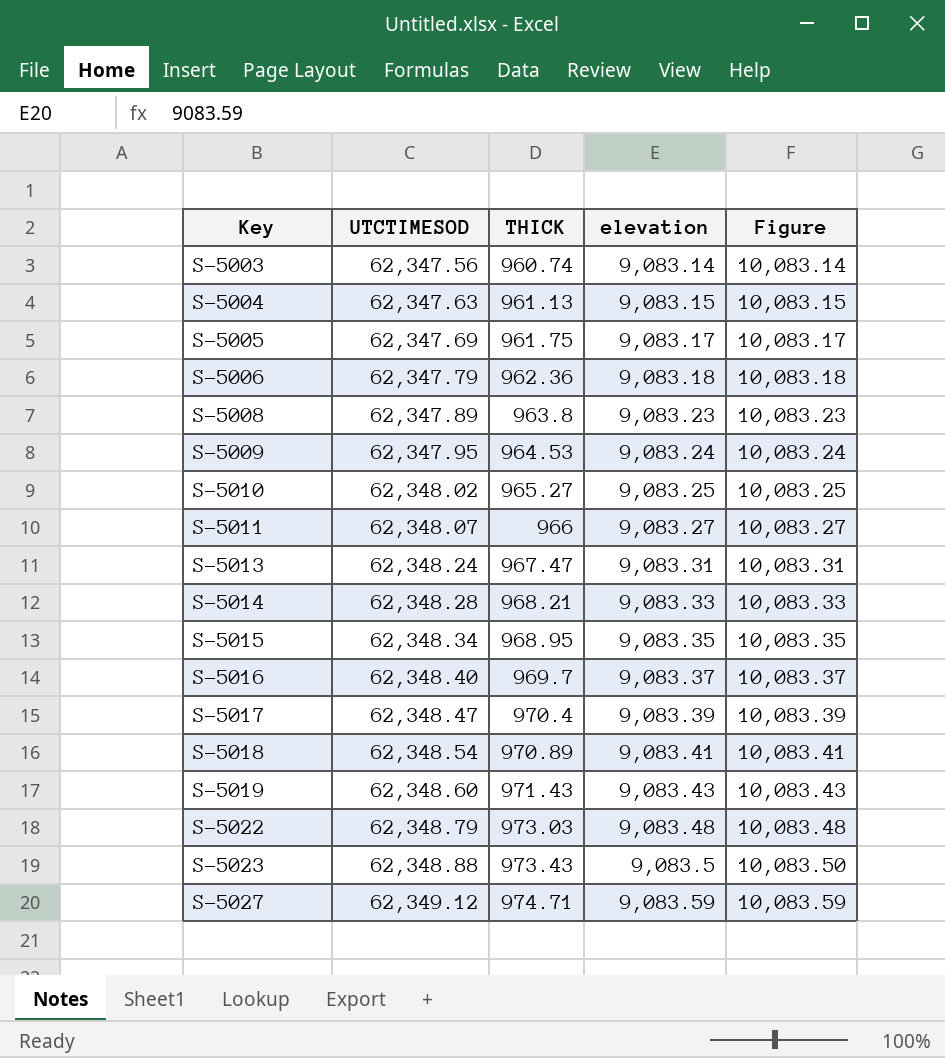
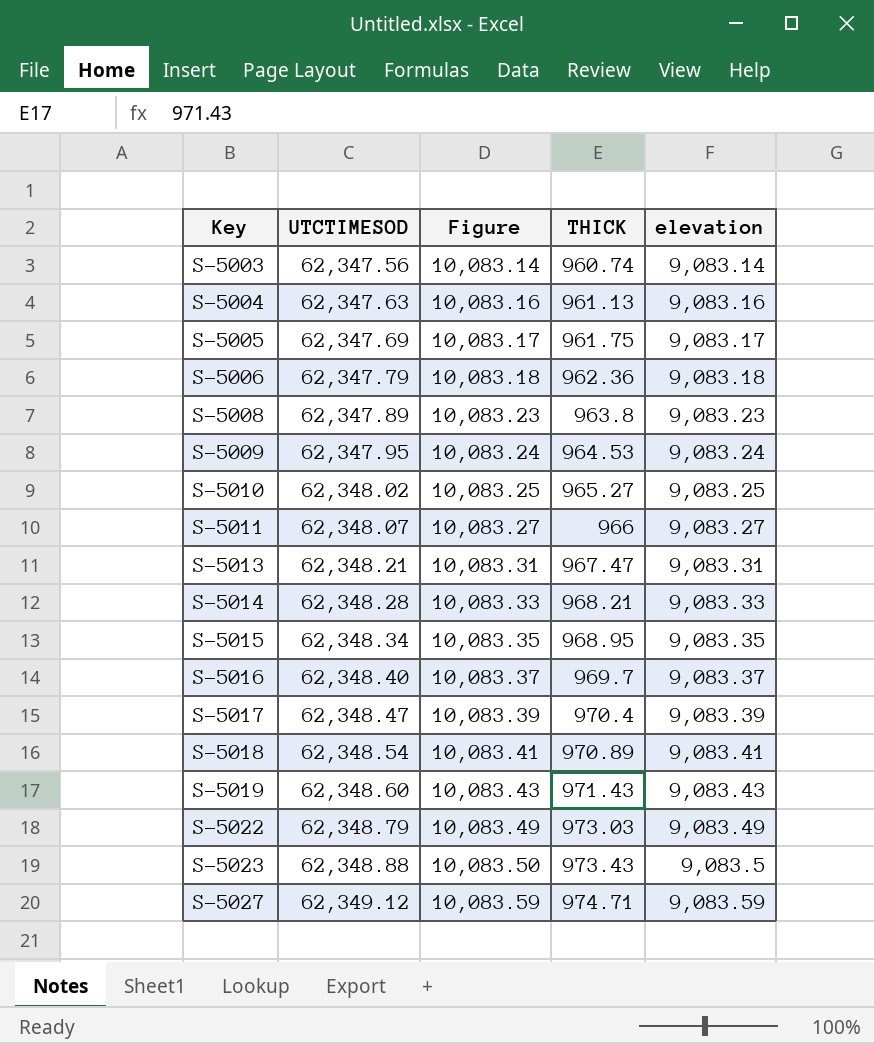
column Figure | position: 5 -> 3
S-5004 | Figure: 10,083.15 -> 10,083.16
S-5004 | elevation: 9,083.15 -> 9,083.16
S-5013 | UTCTIMESOD: 62,348.24 -> 62,348.21
S-5022 | Figure: 10,083.48 -> 10,083.49
S-5022 | elevation: 9,083.48 -> 9,083.49

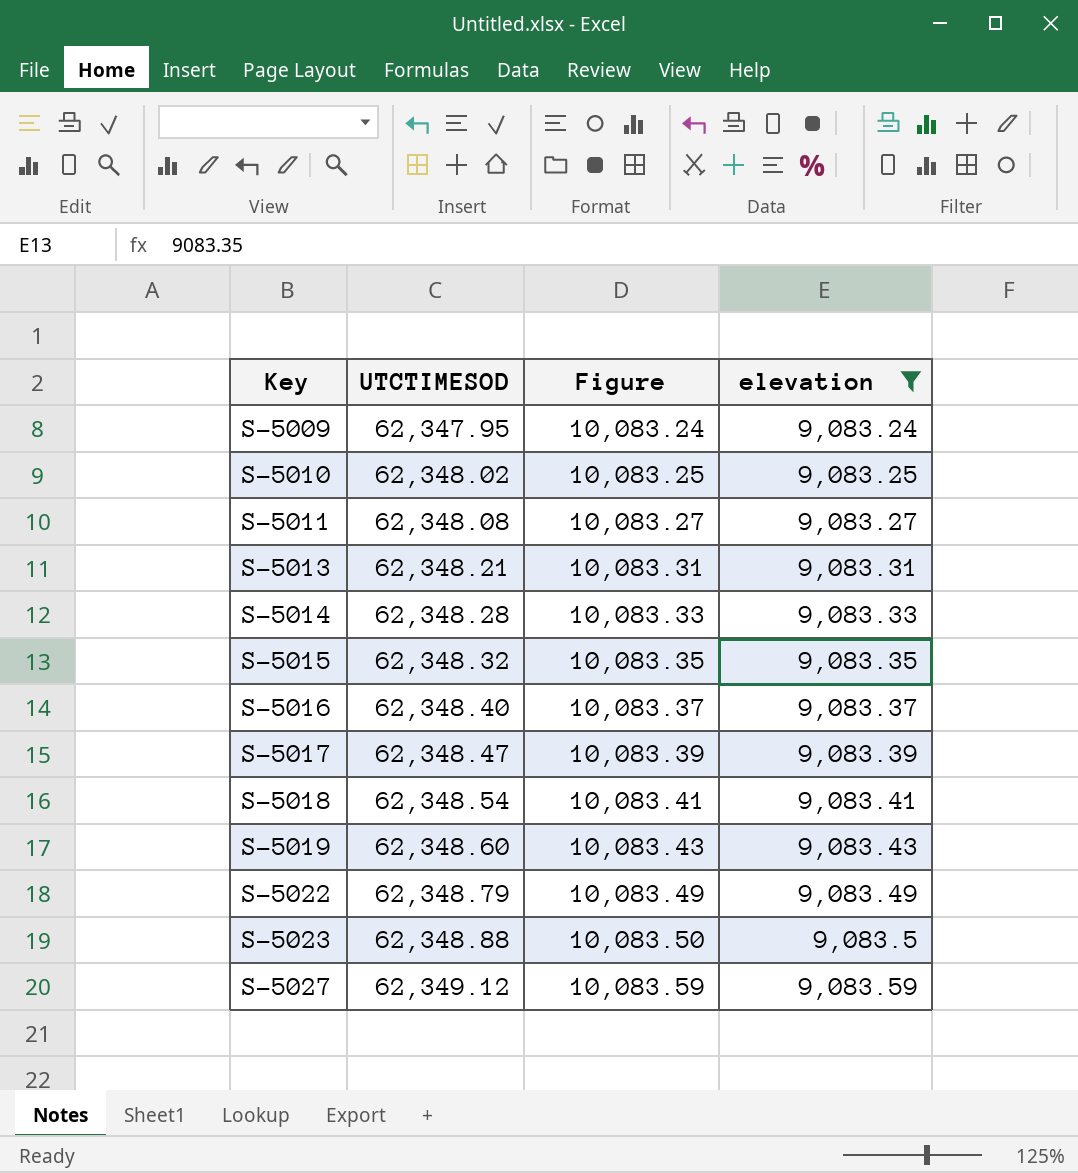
filter: none -> elevation >= 9,083.24
column THICK | position: 4 -> none
S-5011 | UTCTIMESOD: 62,348.07 -> 62,348.08
S-5015 | UTCTIMESOD: 62,348.34 -> 62,348.32

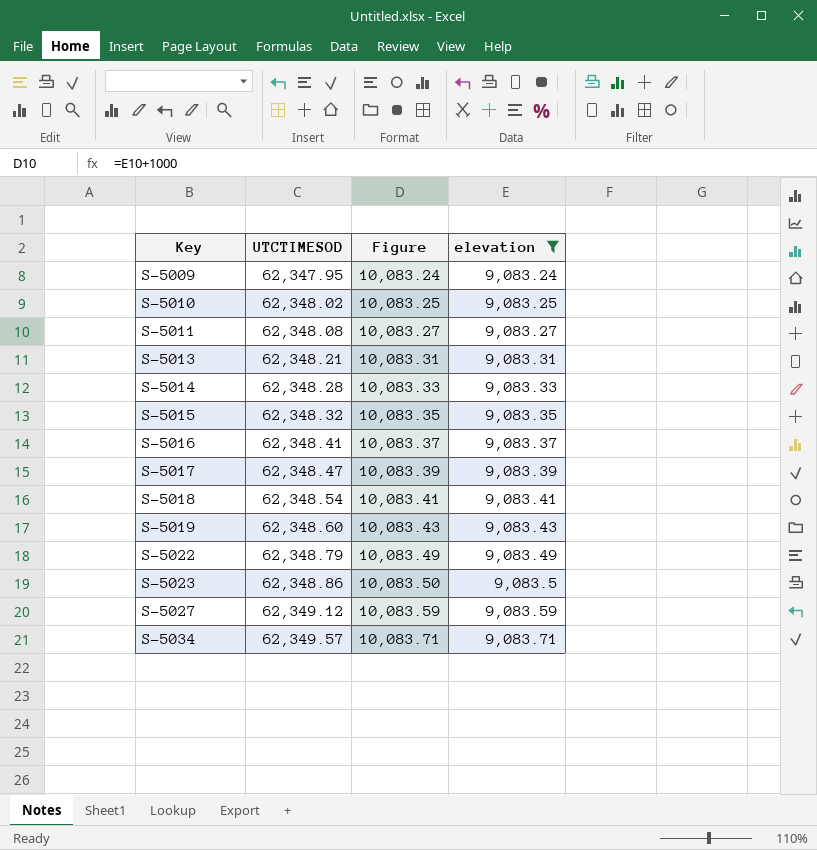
S-5016 | UTCTIMESOD: 62,348.40 -> 62,348.41
S-5023 | UTCTIMESOD: 62,348.88 -> 62,348.86
row S-5034: none -> 62,349.57 | 10,083.71 | 9,083.71

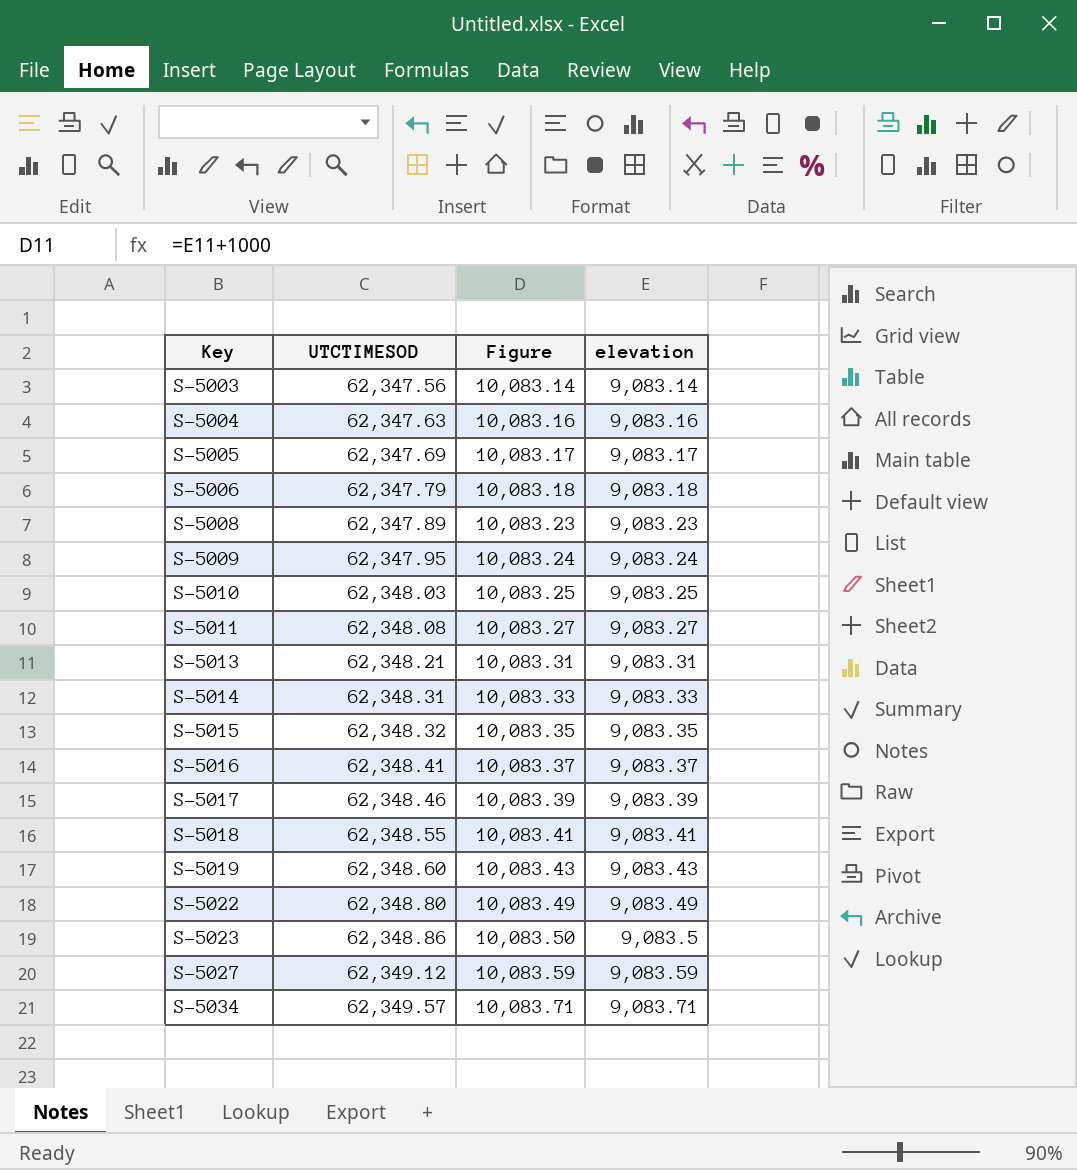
filter: elevation >= 9,083.24 -> none
S-5010 | UTCTIMESOD: 62,348.02 -> 62,348.03
S-5014 | UTCTIMESOD: 62,348.28 -> 62,348.31
S-5017 | UTCTIMESOD: 62,348.47 -> 62,348.46
S-5018 | UTCTIMESOD: 62,348.54 -> 62,348.55
S-5022 | UTCTIMESOD: 62,348.79 -> 62,348.80

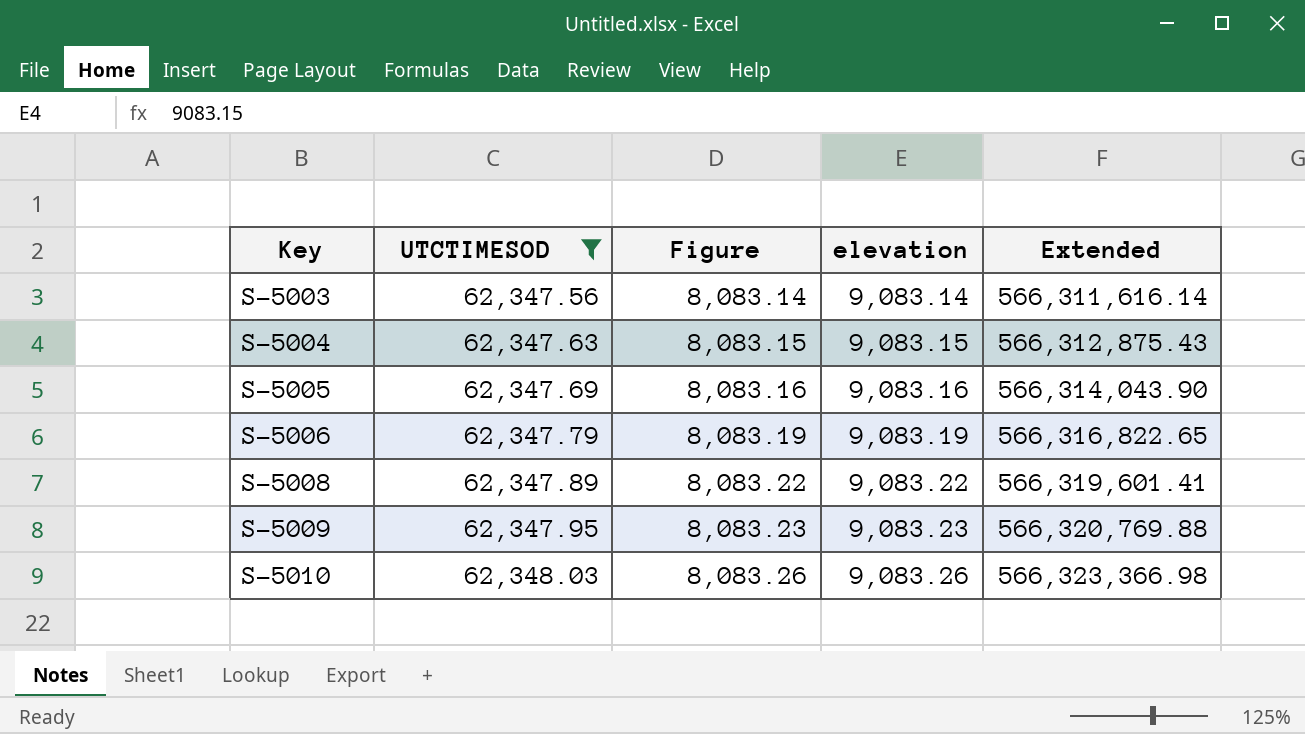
filter: none -> UTCTIMESOD <= 62,348.03
column Figure | formula: [elevation] + 1000 -> [elevation] - 1000
column Extended | formula: none -> [UTCTIMESOD] * [elevation]
S-5004 | elevation: 9,083.16 -> 9,083.15
S-5005 | elevation: 9,083.17 -> 9,083.16
S-5006 | elevation: 9,083.18 -> 9,083.19
S-5008 | elevation: 9,083.23 -> 9,083.22
S-5009 | elevation: 9,083.24 -> 9,083.23
S-5010 | elevation: 9,083.25 -> 9,083.26

